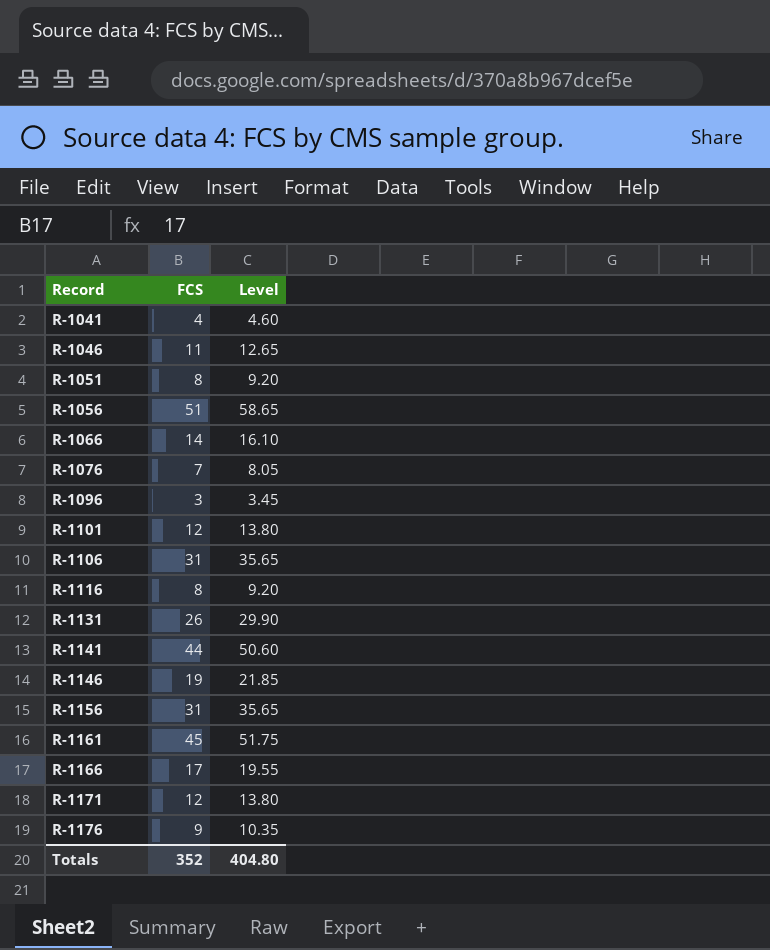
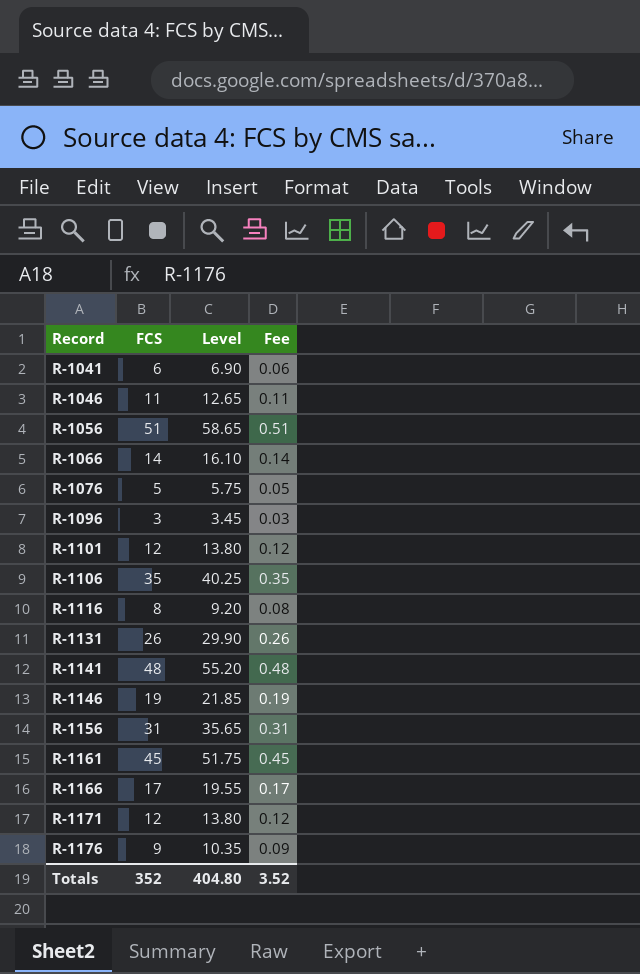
column Fee | formula: none -> [FCS] * 0.01
row R-1051: 8 | 9.20 -> none
R-1041 | FCS: 4 -> 6
R-1041 | Level: 4.60 -> 6.90
R-1076 | FCS: 7 -> 5
R-1076 | Level: 8.05 -> 5.75
R-1106 | FCS: 31 -> 35
R-1106 | Level: 35.65 -> 40.25
R-1141 | FCS: 44 -> 48
R-1141 | Level: 50.60 -> 55.20

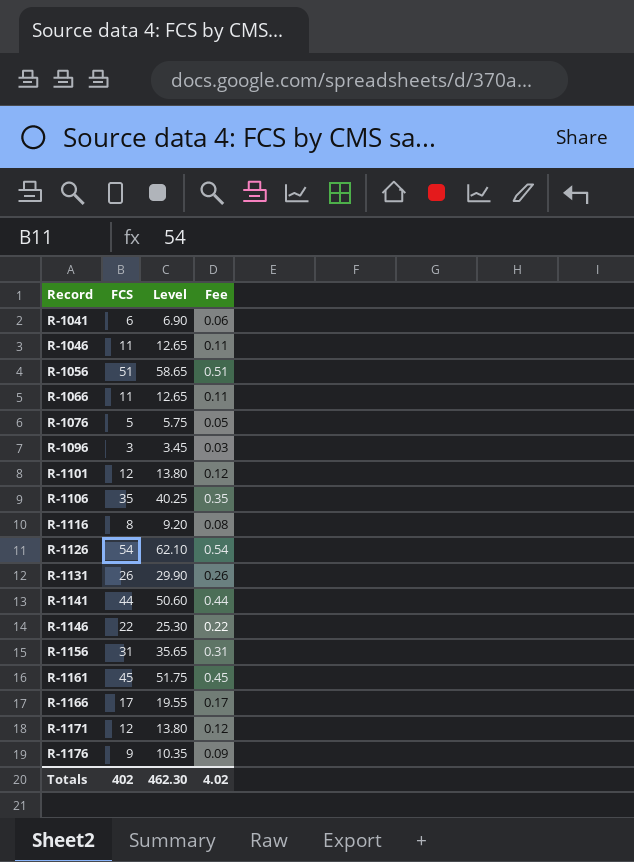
R-1066 | FCS: 14 -> 11
R-1066 | Level: 16.10 -> 12.65
R-1066 | Fee: 0.14 -> 0.11
row R-1126: none -> 54 | 62.10 | 0.54
R-1141 | FCS: 48 -> 44
R-1141 | Level: 55.20 -> 50.60
R-1141 | Fee: 0.48 -> 0.44
R-1146 | FCS: 19 -> 22
R-1146 | Level: 21.85 -> 25.30
R-1146 | Fee: 0.19 -> 0.22
Totals | FCS: 352 -> 402
Totals | Level: 404.80 -> 462.30
Totals | Fee: 3.52 -> 4.02

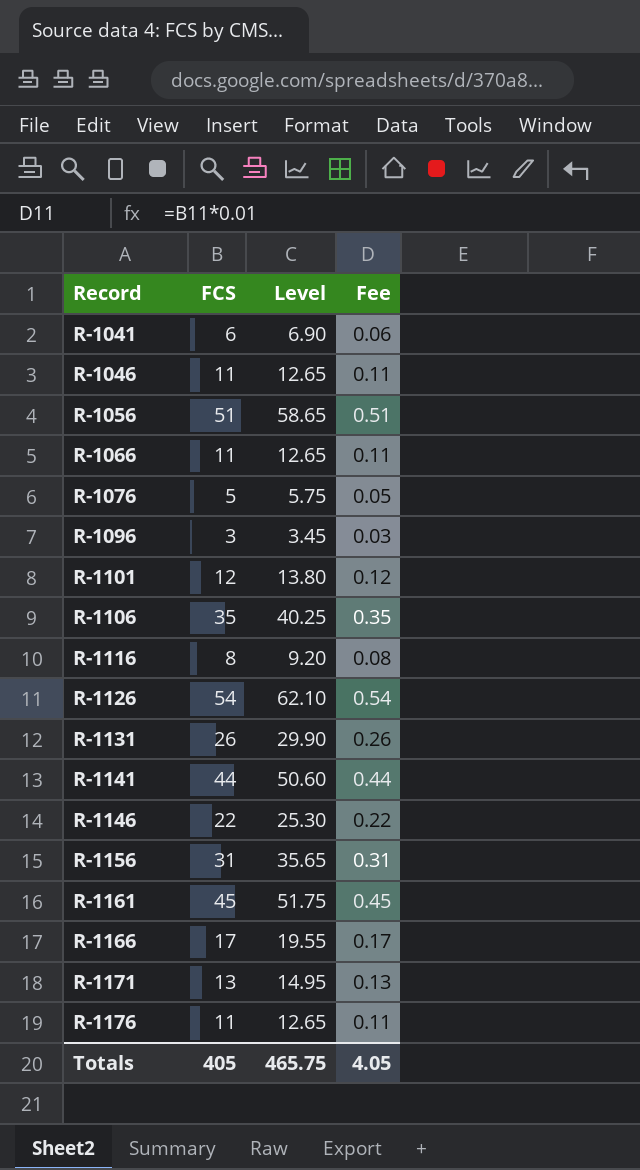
R-1171 | FCS: 12 -> 13
R-1171 | Level: 13.80 -> 14.95
R-1171 | Fee: 0.12 -> 0.13
R-1176 | FCS: 9 -> 11
R-1176 | Level: 10.35 -> 12.65
R-1176 | Fee: 0.09 -> 0.11
Totals | FCS: 402 -> 405
Totals | Level: 462.30 -> 465.75
Totals | Fee: 4.02 -> 4.05

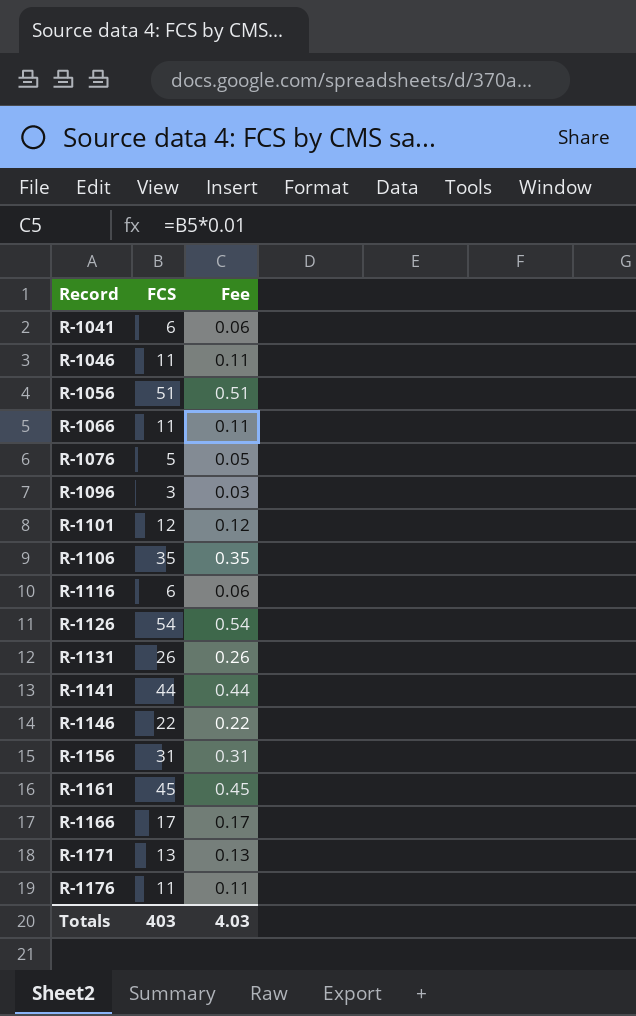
column Level | formula: [FCS] * 1.15 -> none
R-1116 | FCS: 8 -> 6
R-1116 | Fee: 0.08 -> 0.06
Totals | FCS: 405 -> 403
Totals | Fee: 4.05 -> 4.03

